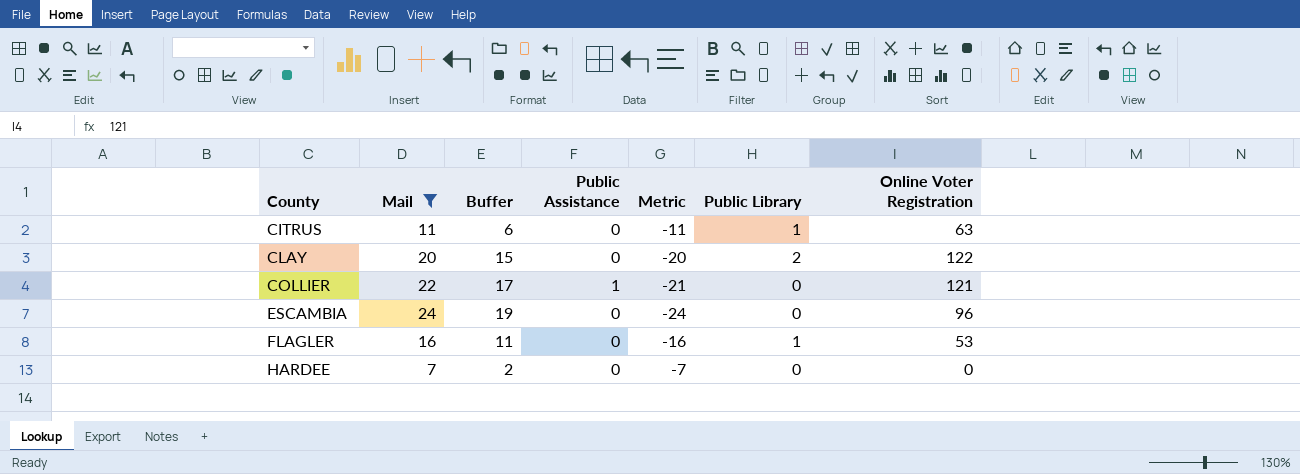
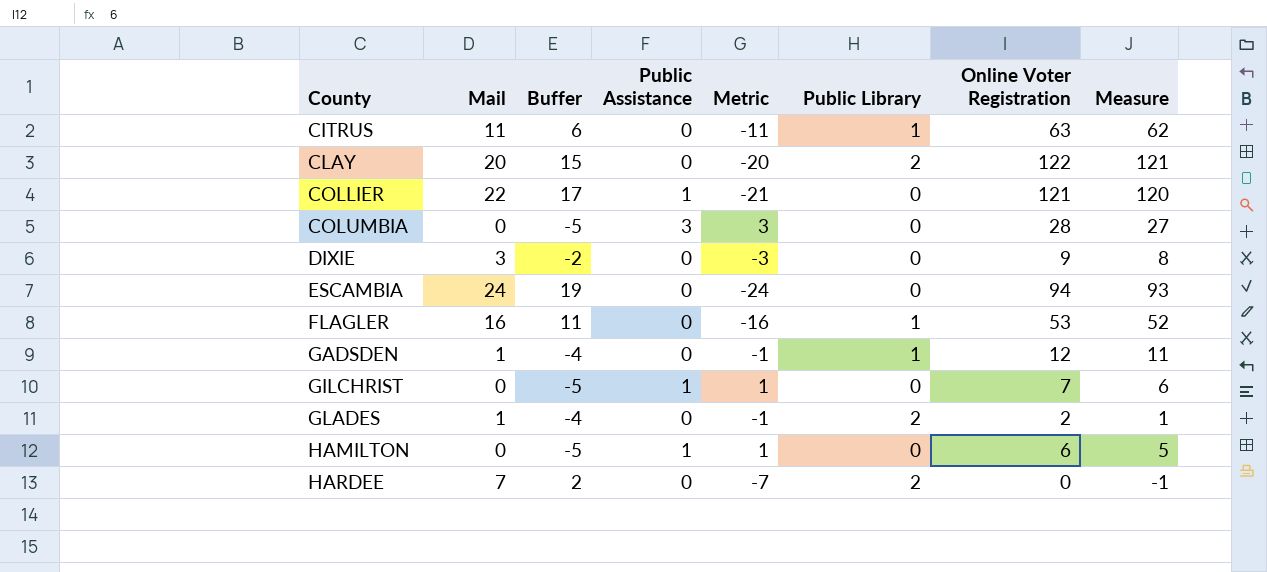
filter: Mail >= 7 -> none
column Measure | formula: none -> [Online Voter Registration] - 1
ESCAMBIA | Online Voter Registration: 96 -> 94
HARDEE | Public Library: 0 -> 2

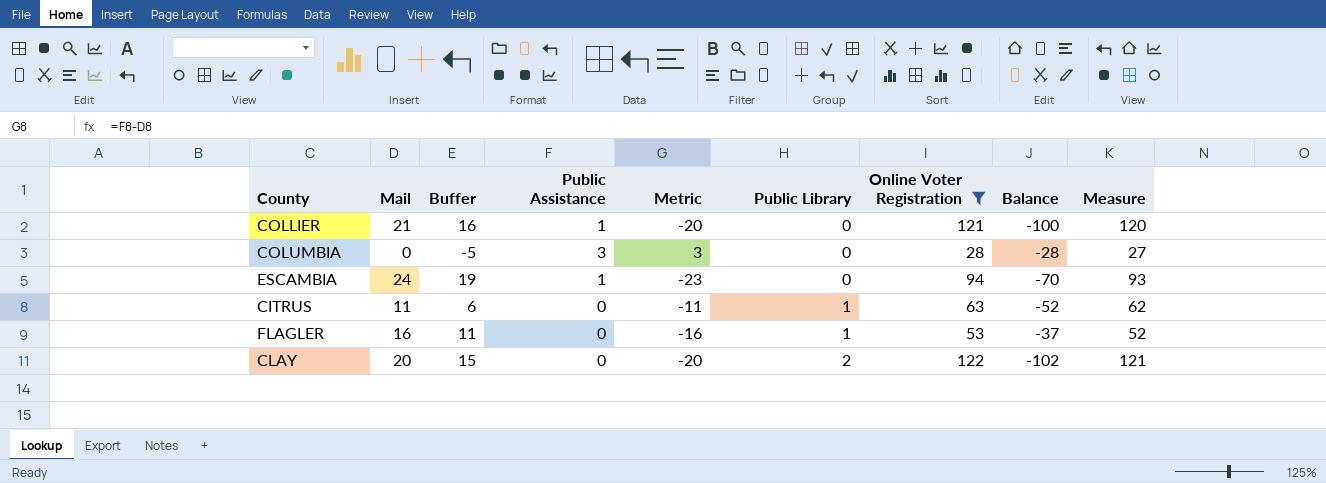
filter: none -> Online Voter Registration >= 28
row order: County ascending -> Public Library ascending
column Balance | formula: none -> [Mail] - [Online Voter Registration]
COLLIER | Mail: 22 -> 21
COLLIER | Buffer: 17 -> 16
COLLIER | Metric: -21 -> -20
ESCAMBIA | Public Assistance: 0 -> 1
ESCAMBIA | Metric: -24 -> -23

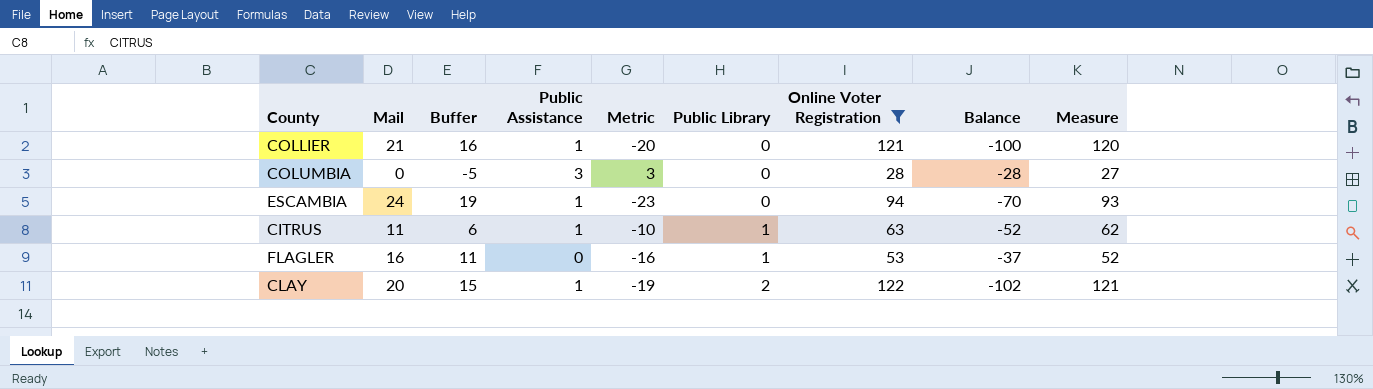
CITRUS | Public Assistance: 0 -> 1
CITRUS | Metric: -11 -> -10
CLAY | Public Assistance: 0 -> 1
CLAY | Metric: -20 -> -19

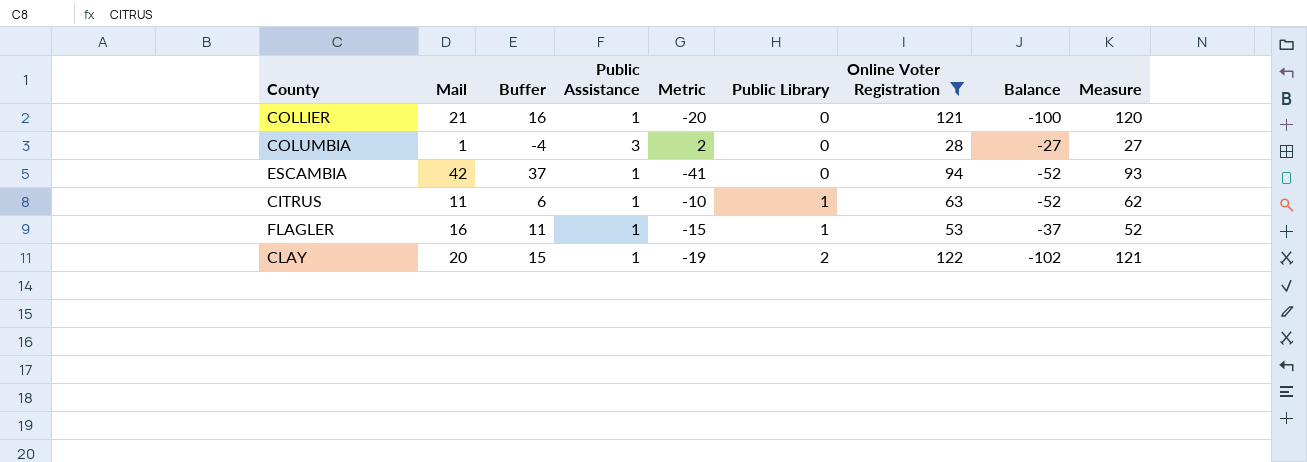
COLUMBIA | Mail: 0 -> 1
COLUMBIA | Buffer: -5 -> -4
COLUMBIA | Metric: 3 -> 2
COLUMBIA | Balance: -28 -> -27
ESCAMBIA | Mail: 24 -> 42
ESCAMBIA | Buffer: 19 -> 37
ESCAMBIA | Metric: -23 -> -41
ESCAMBIA | Balance: -70 -> -52
FLAGLER | Public Assistance: 0 -> 1
FLAGLER | Metric: -16 -> -15

